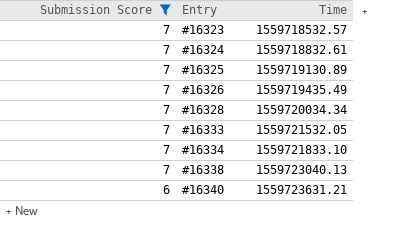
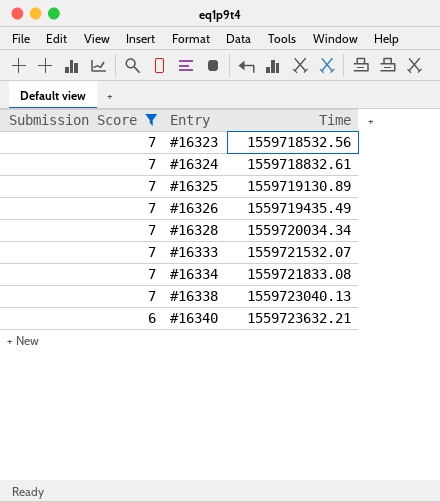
#16323 | Time: 1559718532.57 -> 1559718532.56
#16333 | Time: 1559721532.05 -> 1559721532.07
#16334 | Time: 1559721833.10 -> 1559721833.08
#16340 | Time: 1559723631.21 -> 1559723632.21

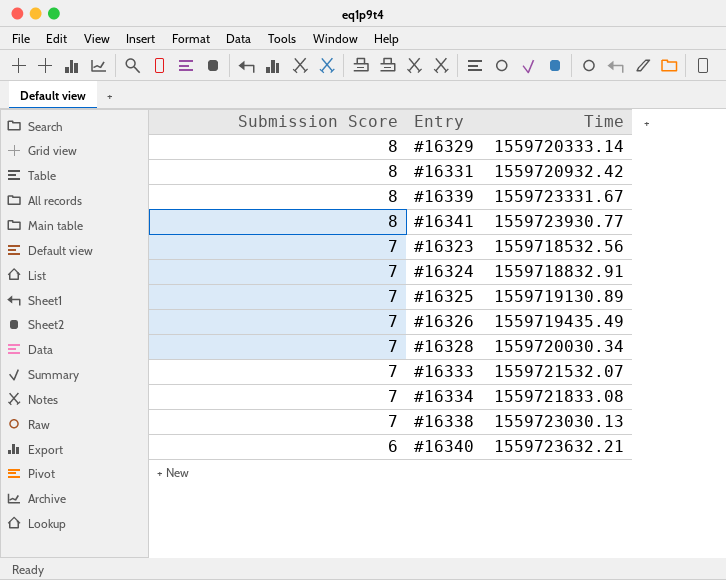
filter: Submission Score != 8 -> none
#16324 | Time: 1559718832.61 -> 1559718832.91
#16328 | Time: 1559720034.34 -> 1559720030.34
#16338 | Time: 1559723040.13 -> 1559723030.13

